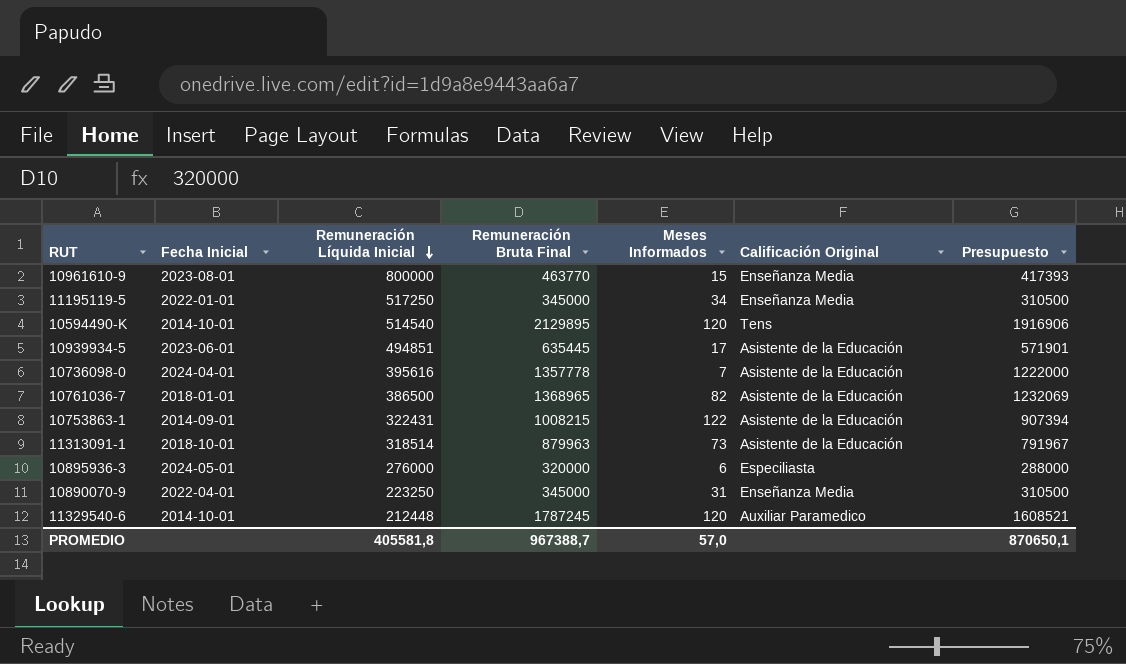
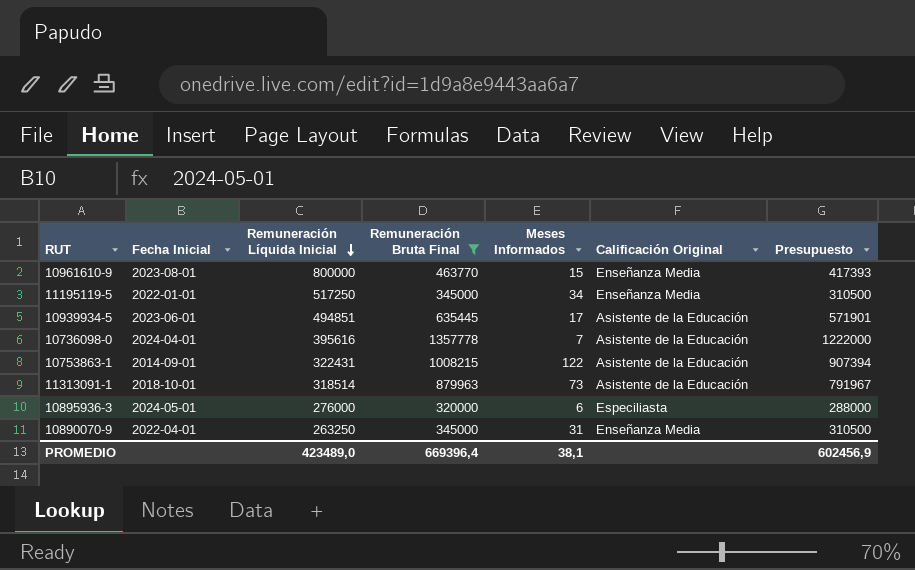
filter: none -> Remuneración Bruta Final <= 1357778
10890070-9 | Remuneración Líquida Inicial: 223250 -> 263250
PROMEDIO | Remuneración Líquida Inicial: 405581,8 -> 423489,0
PROMEDIO | Remuneración Bruta Final: 967388,7 -> 669396,4
PROMEDIO | Meses Informados: 57,0 -> 38,1
PROMEDIO | Presupuesto: 870650,1 -> 602456,9

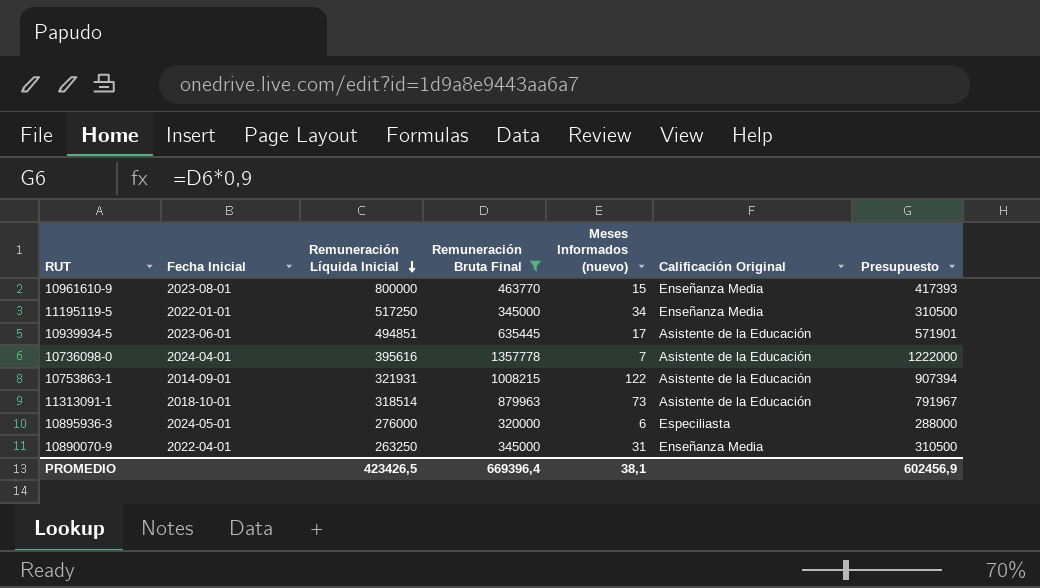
column name: Meses Informados -> Meses Informados (nuevo)
10753863-1 | Remuneración Líquida Inicial: 322431 -> 321931
PROMEDIO | Remuneración Líquida Inicial: 423489,0 -> 423426,5

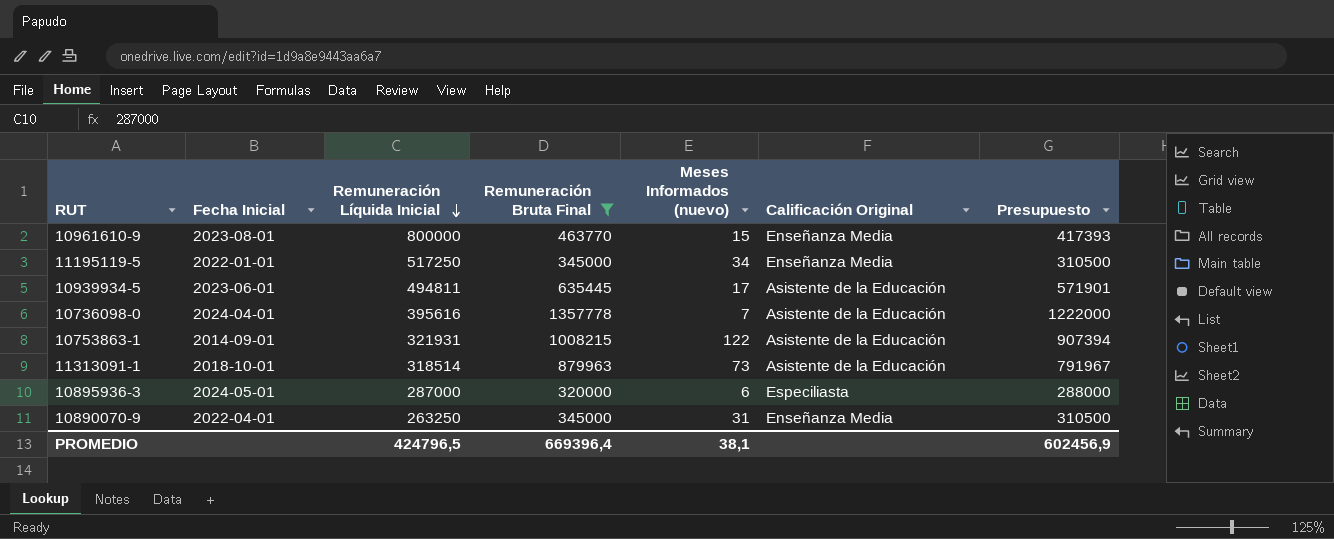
10939934-5 | Remuneración Líquida Inicial: 494851 -> 494811
10895936-3 | Remuneración Líquida Inicial: 276000 -> 287000
PROMEDIO | Remuneración Líquida Inicial: 423426,5 -> 424796,5

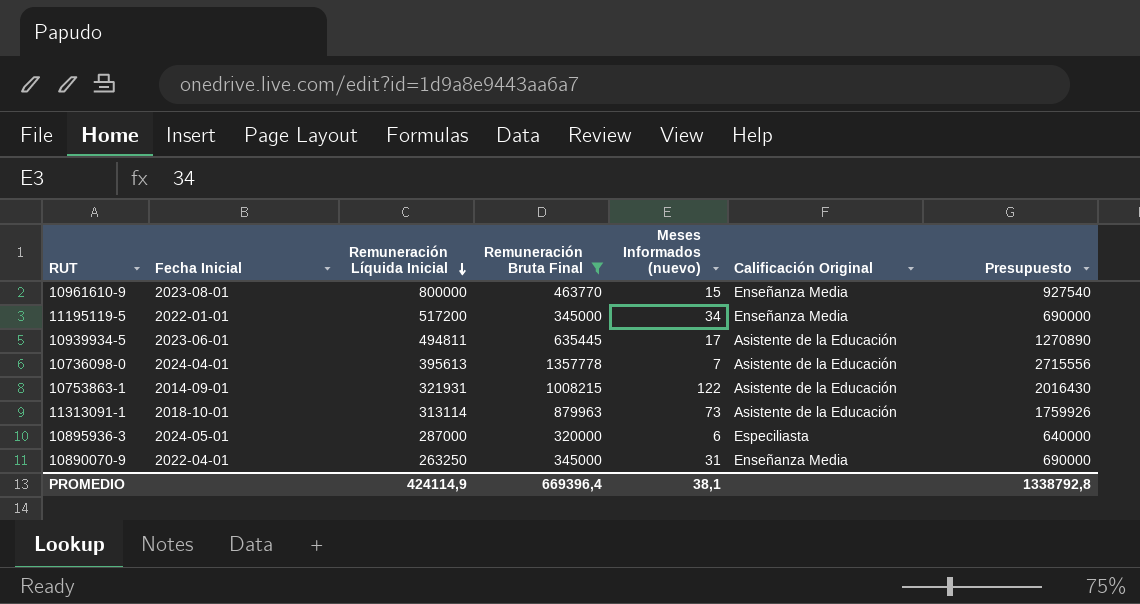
column Presupuesto | formula: [Remuneración Bruta Final] * 0,9 -> [Remuneración Bruta Final] * 2
11195119-5 | Remuneración Líquida Inicial: 517250 -> 517200
10736098-0 | Remuneración Líquida Inicial: 395616 -> 395613
11313091-1 | Remuneración Líquida Inicial: 318514 -> 313114
PROMEDIO | Remuneración Líquida Inicial: 424796,5 -> 424114,9
PROMEDIO | Presupuesto: 602456,9 -> 1338792,8

